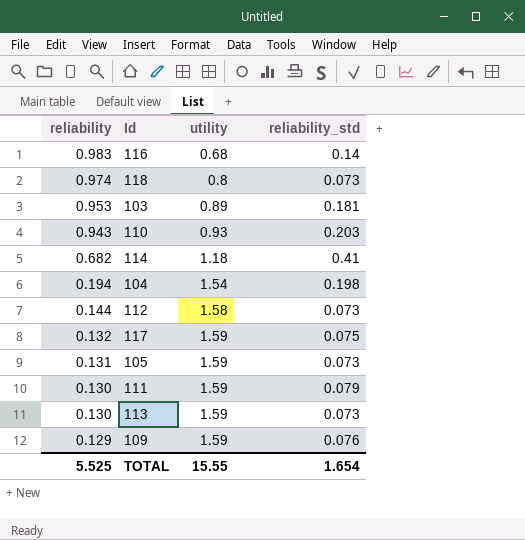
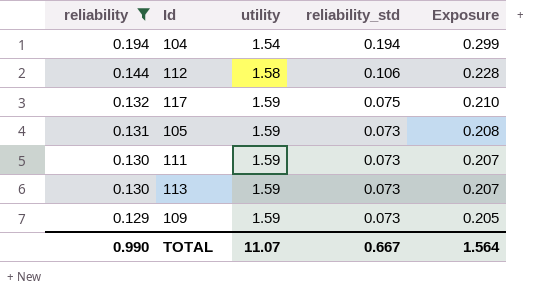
filter: none -> reliability <= 0.194
column Exposure | formula: none -> [reliability] * [utility]
104 | reliability_std: 0.198 -> 0.194
112 | reliability_std: 0.073 -> 0.106
111 | reliability_std: 0.079 -> 0.073
109 | reliability_std: 0.076 -> 0.073
TOTAL | reliability: 5.525 -> 0.990
TOTAL | utility: 15.55 -> 11.07
TOTAL | reliability_std: 1.654 -> 0.667

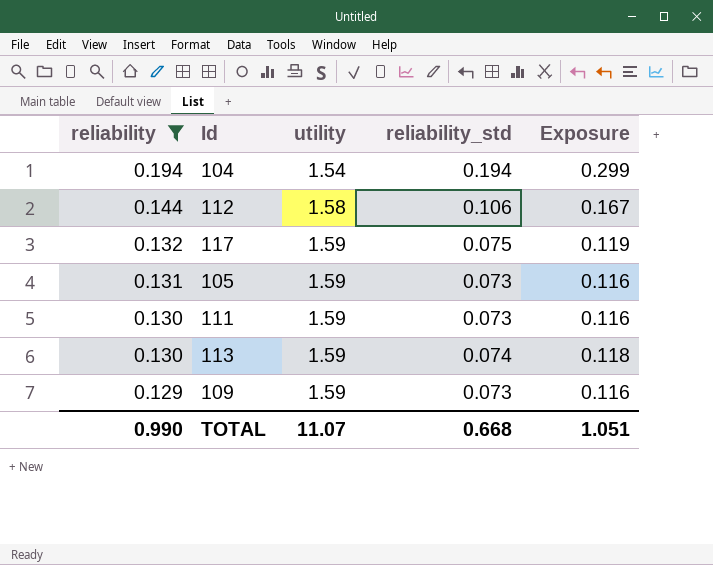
column Exposure | formula: [reliability] * [utility] -> [utility] * [reliability_std]
113 | reliability_std: 0.073 -> 0.074
TOTAL | reliability_std: 0.667 -> 0.668
TOTAL | Exposure: 1.564 -> 1.051

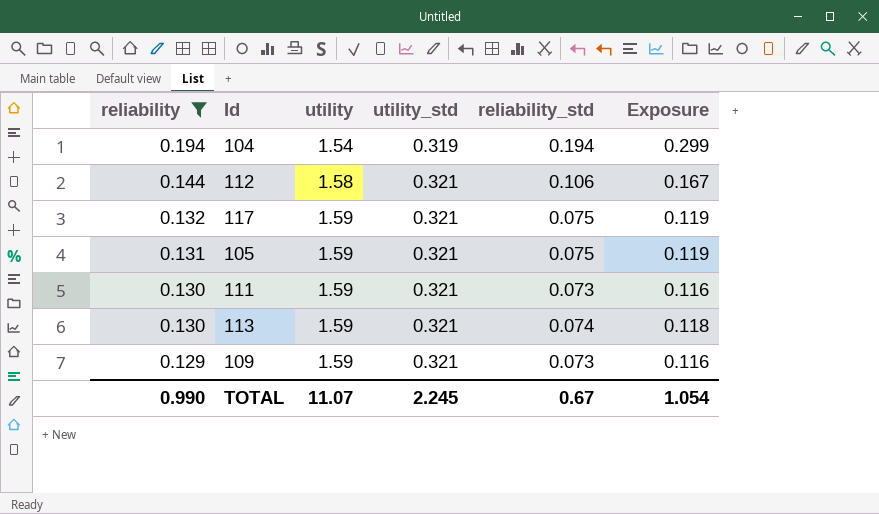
column utility_std | position: none -> 4
105 | reliability_std: 0.073 -> 0.075
105 | Exposure: 0.116 -> 0.119
TOTAL | reliability_std: 0.668 -> 0.67
TOTAL | Exposure: 1.051 -> 1.054

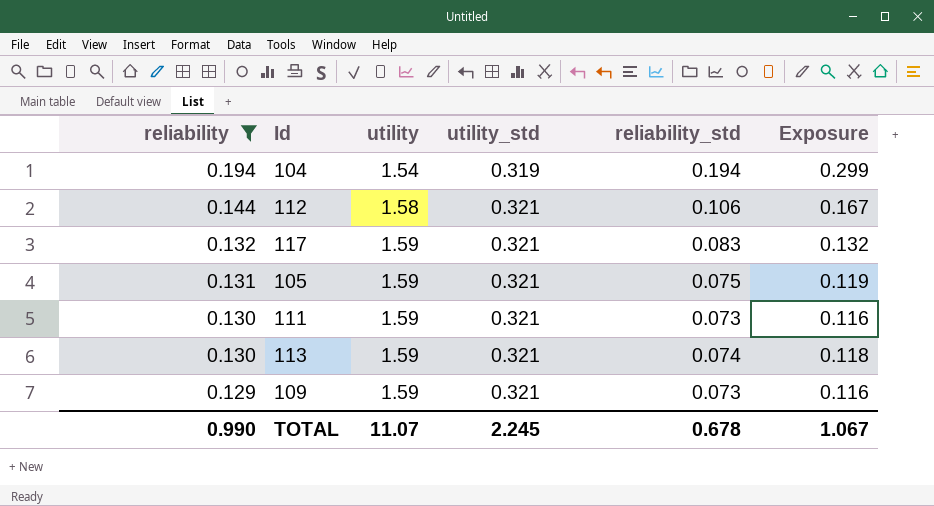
117 | reliability_std: 0.075 -> 0.083
117 | Exposure: 0.119 -> 0.132
TOTAL | reliability_std: 0.67 -> 0.678
TOTAL | Exposure: 1.054 -> 1.067

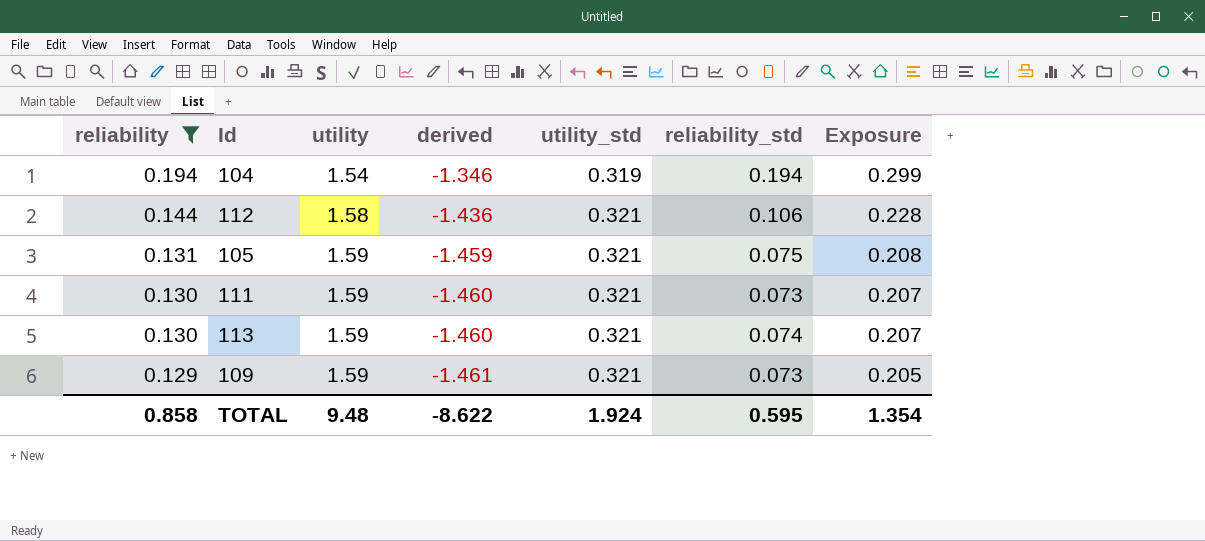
column derived | formula: none -> [reliability] - [utility]
column Exposure | formula: [utility] * [reliability_std] -> [reliability] * [utility]
row 117: 0.132 | 1.59 | 0.321 | 0.083 | 0.132 -> none
TOTAL | reliability: 0.990 -> 0.858
TOTAL | utility: 11.07 -> 9.48
TOTAL | utility_std: 2.245 -> 1.924
TOTAL | reliability_std: 0.678 -> 0.595
TOTAL | Exposure: 1.067 -> 1.354

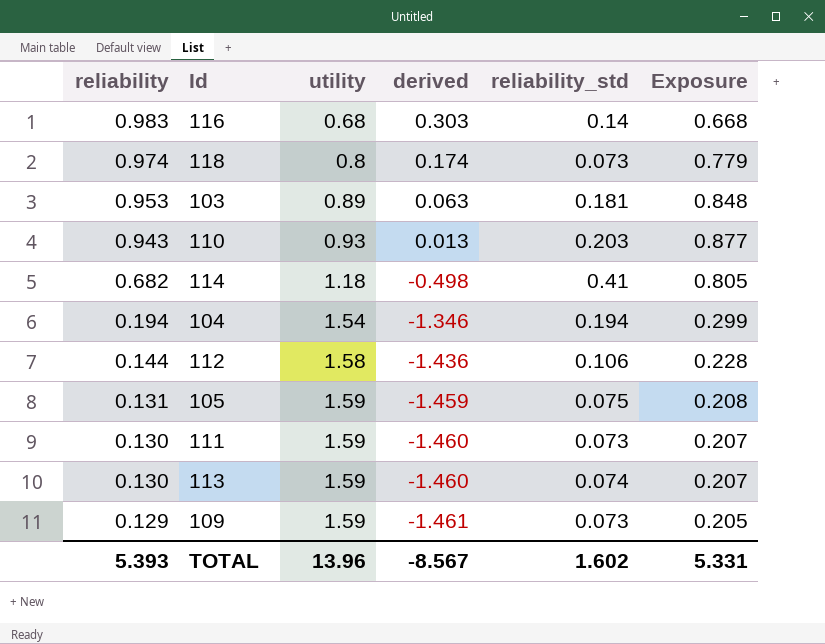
filter: reliability <= 0.194 -> none
column utility_std | position: 5 -> none
TOTAL | reliability: 0.858 -> 5.393
TOTAL | utility: 9.48 -> 13.96
TOTAL | derived: -8.622 -> -8.567
TOTAL | reliability_std: 0.595 -> 1.602
TOTAL | Exposure: 1.354 -> 5.331

